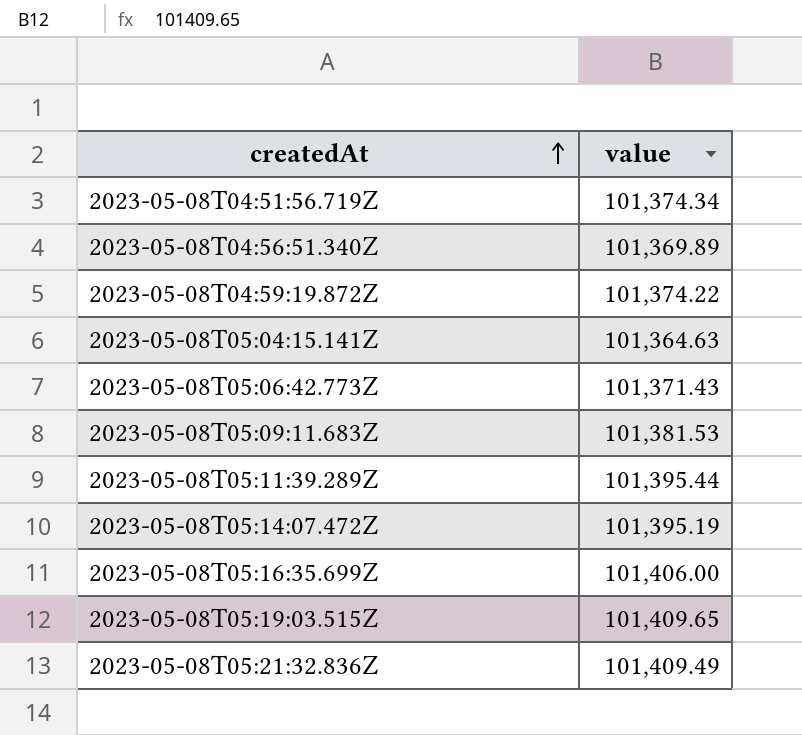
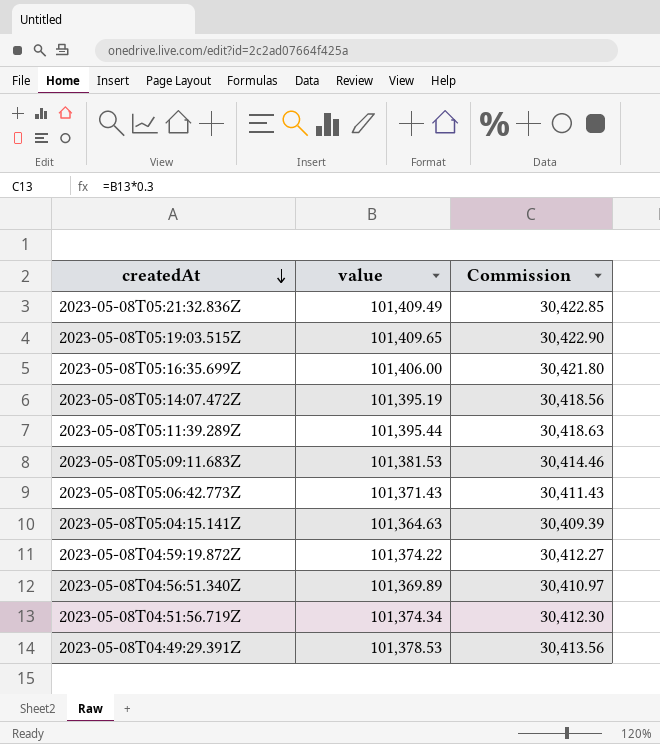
row order: createdAt ascending -> createdAt descending
column Commission | formula: none -> [value] * 0.3
row 2023-05-08T04:49:29.391Z: none -> 101,378.53 | 30,413.56

